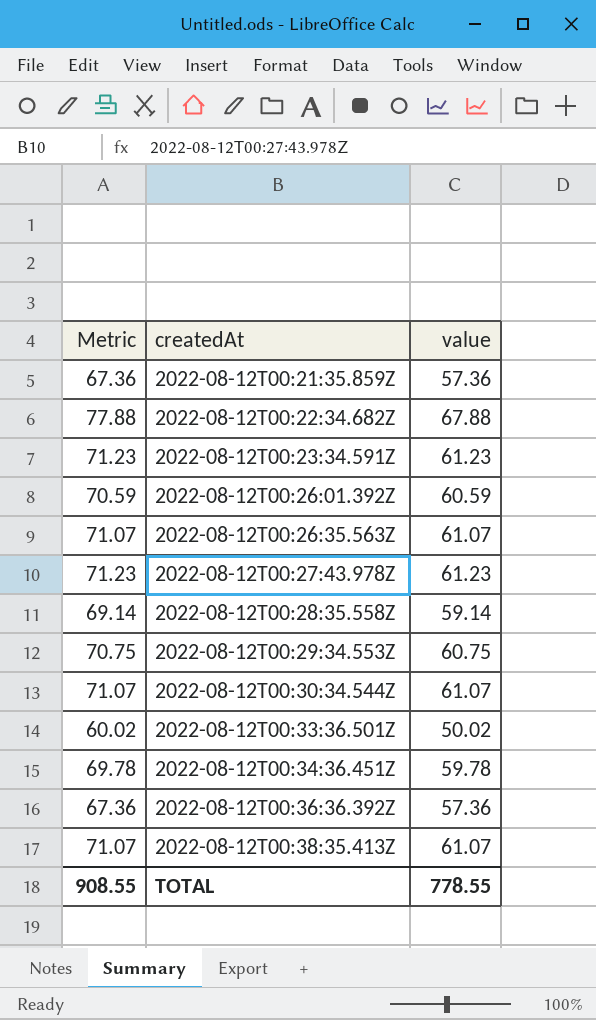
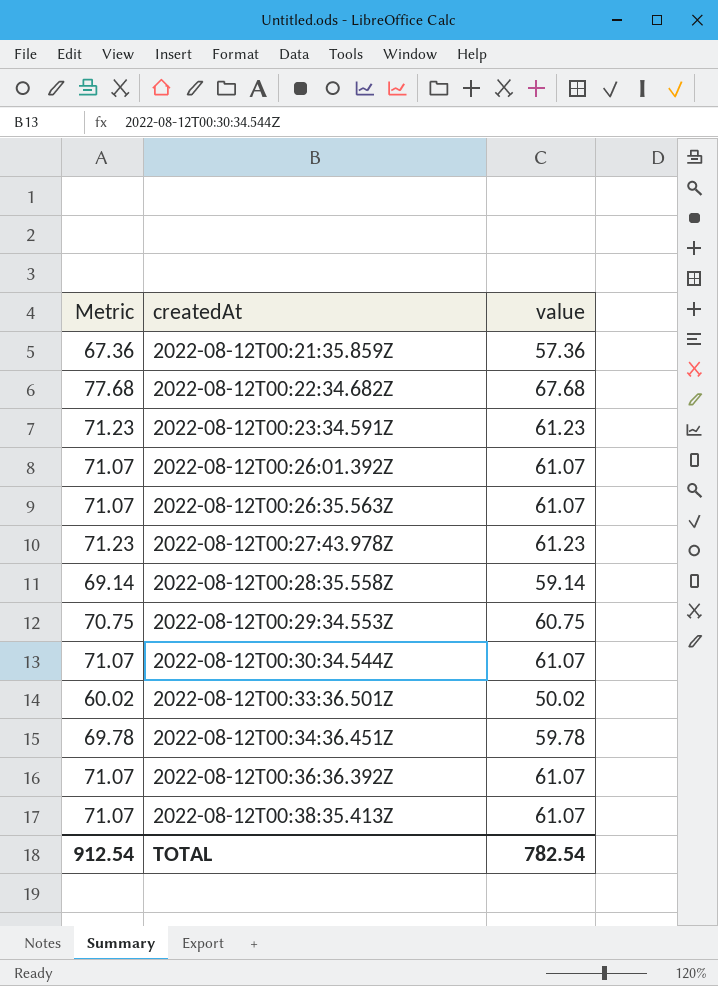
2022-08-12T00:22:34.682Z | Metric: 77.88 -> 77.68
2022-08-12T00:22:34.682Z | value: 67.88 -> 67.68
2022-08-12T00:26:01.392Z | Metric: 70.59 -> 71.07
2022-08-12T00:26:01.392Z | value: 60.59 -> 61.07
2022-08-12T00:36:36.392Z | Metric: 67.36 -> 71.07
2022-08-12T00:36:36.392Z | value: 57.36 -> 61.07
TOTAL | Metric: 908.55 -> 912.54
TOTAL | value: 778.55 -> 782.54

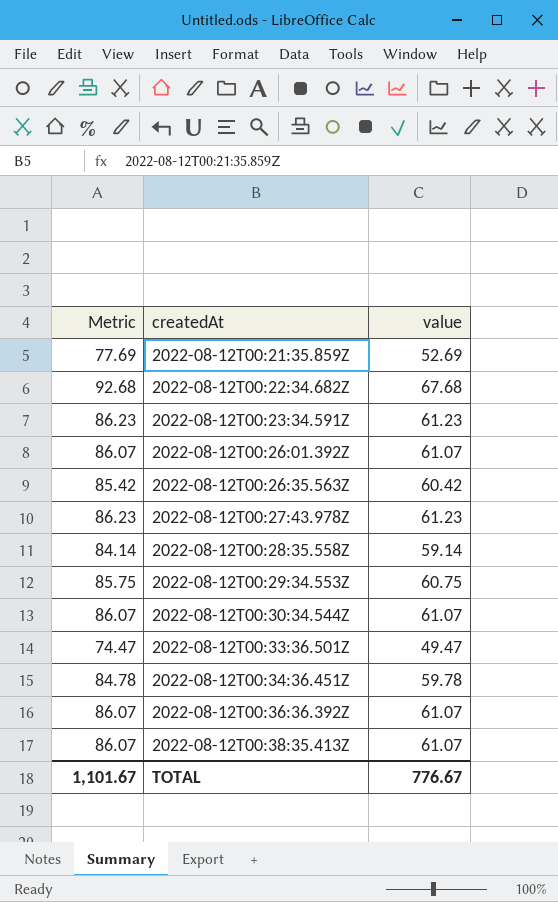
column Metric | formula: [value] + 10 -> [value] + 25
2022-08-12T00:21:35.859Z | value: 57.36 -> 52.69
2022-08-12T00:26:35.563Z | value: 61.07 -> 60.42
2022-08-12T00:33:36.501Z | value: 50.02 -> 49.47
TOTAL | Metric: 912.54 -> 1,101.67
TOTAL | value: 782.54 -> 776.67

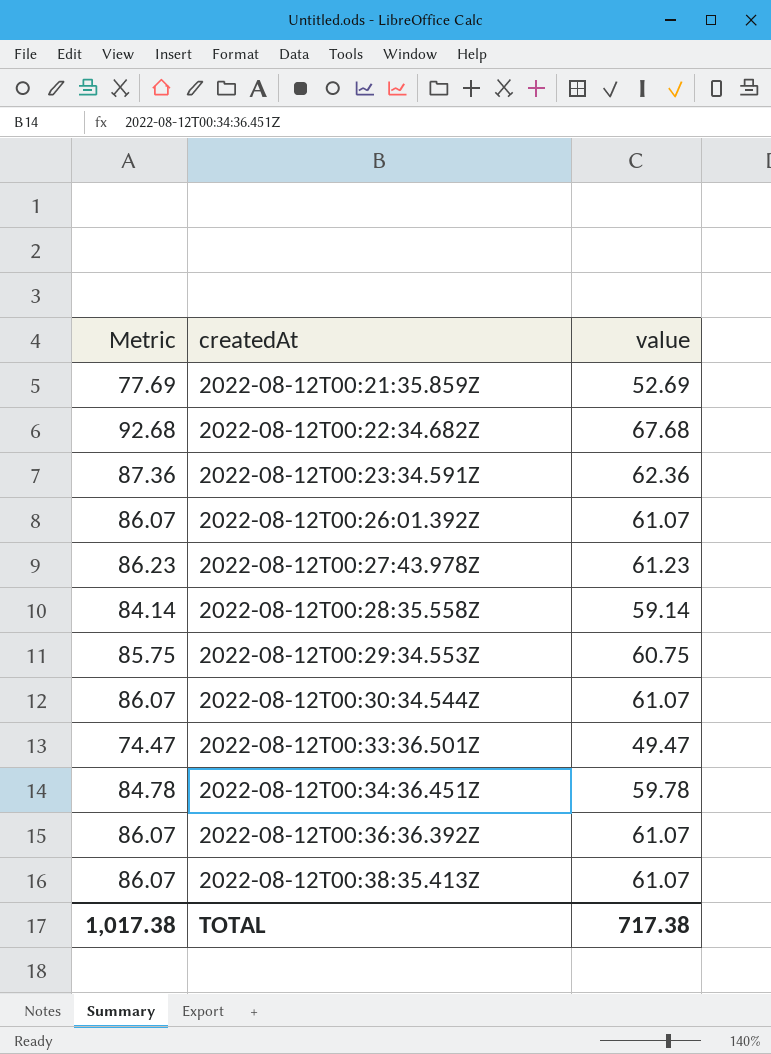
row 2022-08-12T00:26:35.563Z: 85.42 | 60.42 -> none
2022-08-12T00:23:34.591Z | Metric: 86.23 -> 87.36
2022-08-12T00:23:34.591Z | value: 61.23 -> 62.36
TOTAL | Metric: 1,101.67 -> 1,017.38
TOTAL | value: 776.67 -> 717.38

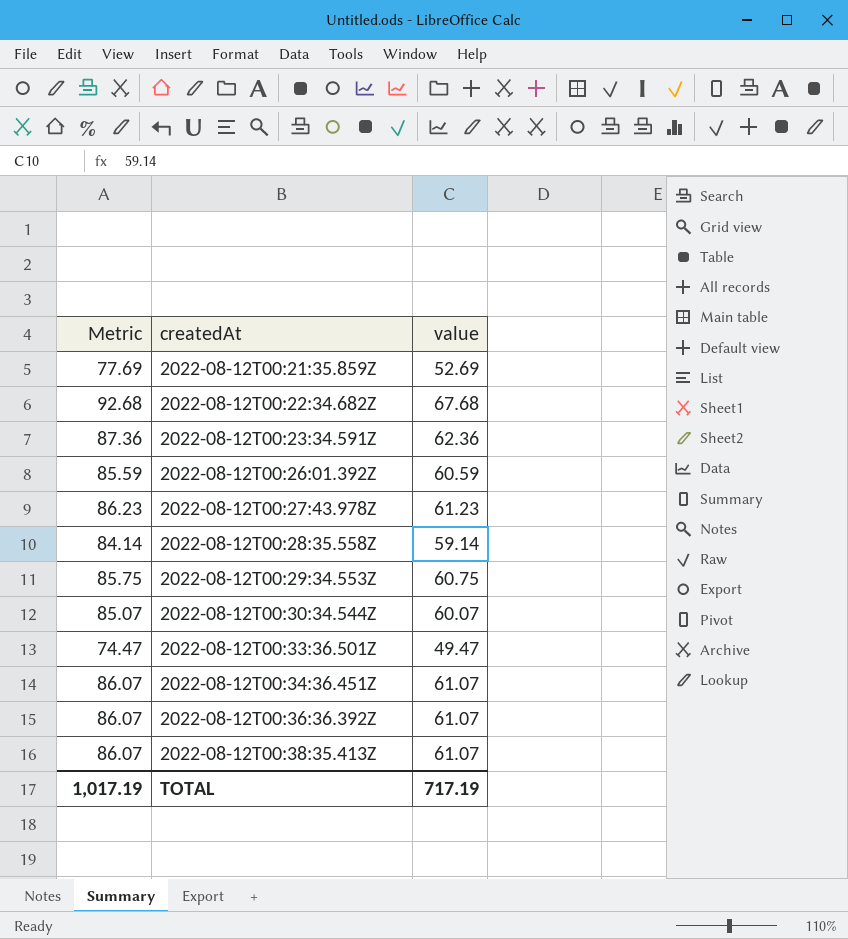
2022-08-12T00:26:01.392Z | Metric: 86.07 -> 85.59
2022-08-12T00:26:01.392Z | value: 61.07 -> 60.59
2022-08-12T00:30:34.544Z | Metric: 86.07 -> 85.07
2022-08-12T00:30:34.544Z | value: 61.07 -> 60.07
2022-08-12T00:34:36.451Z | Metric: 84.78 -> 86.07
2022-08-12T00:34:36.451Z | value: 59.78 -> 61.07
TOTAL | Metric: 1,017.38 -> 1,017.19
TOTAL | value: 717.38 -> 717.19

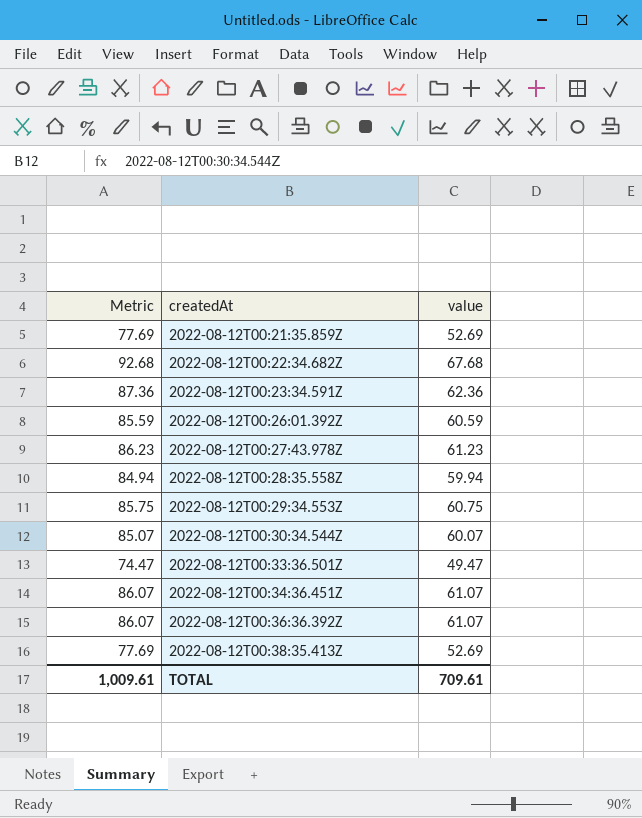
2022-08-12T00:28:35.558Z | Metric: 84.14 -> 84.94
2022-08-12T00:28:35.558Z | value: 59.14 -> 59.94
2022-08-12T00:38:35.413Z | Metric: 86.07 -> 77.69
2022-08-12T00:38:35.413Z | value: 61.07 -> 52.69
TOTAL | Metric: 1,017.19 -> 1,009.61
TOTAL | value: 717.19 -> 709.61

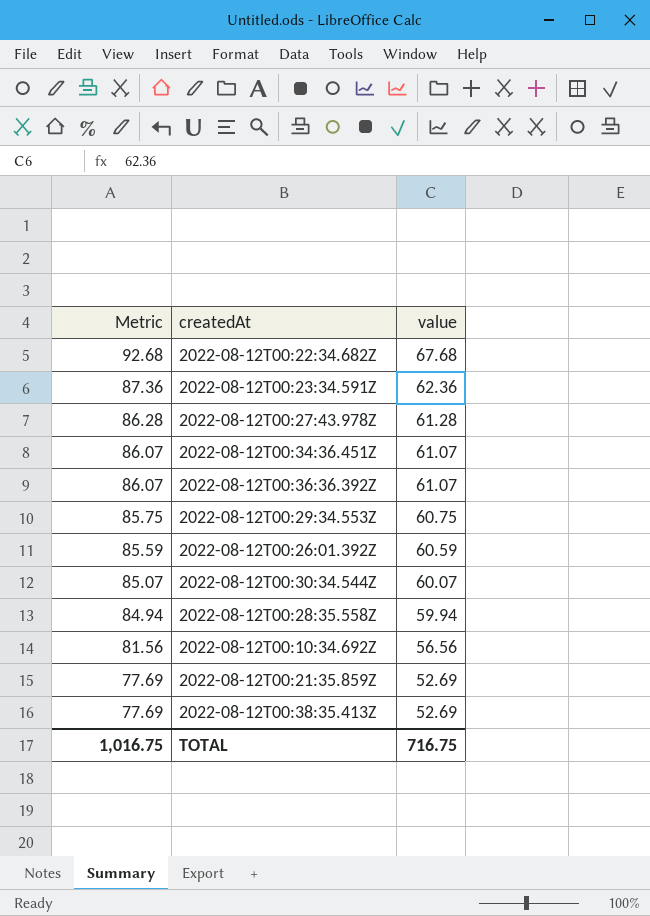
row order: createdAt ascending -> Metric descending
row 2022-08-12T00:33:36.501Z: 74.47 | 49.47 -> none
2022-08-12T00:27:43.978Z | Metric: 86.23 -> 86.28
2022-08-12T00:27:43.978Z | value: 61.23 -> 61.28
row 2022-08-12T00:10:34.692Z: none -> 81.56 | 56.56
TOTAL | Metric: 1,009.61 -> 1,016.75
TOTAL | value: 709.61 -> 716.75

